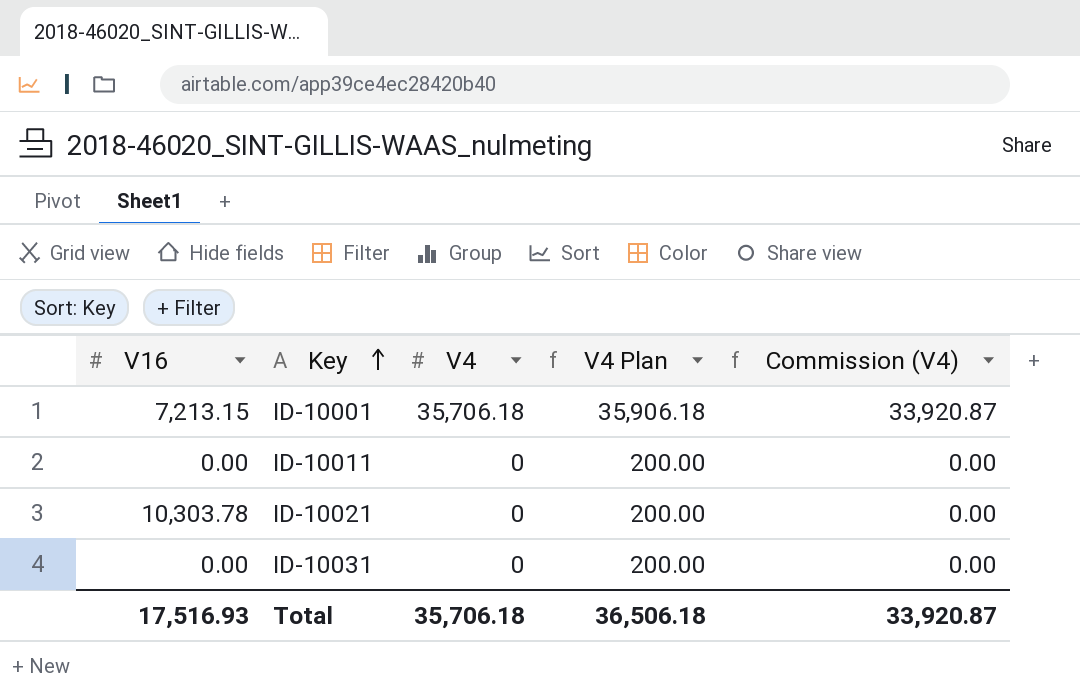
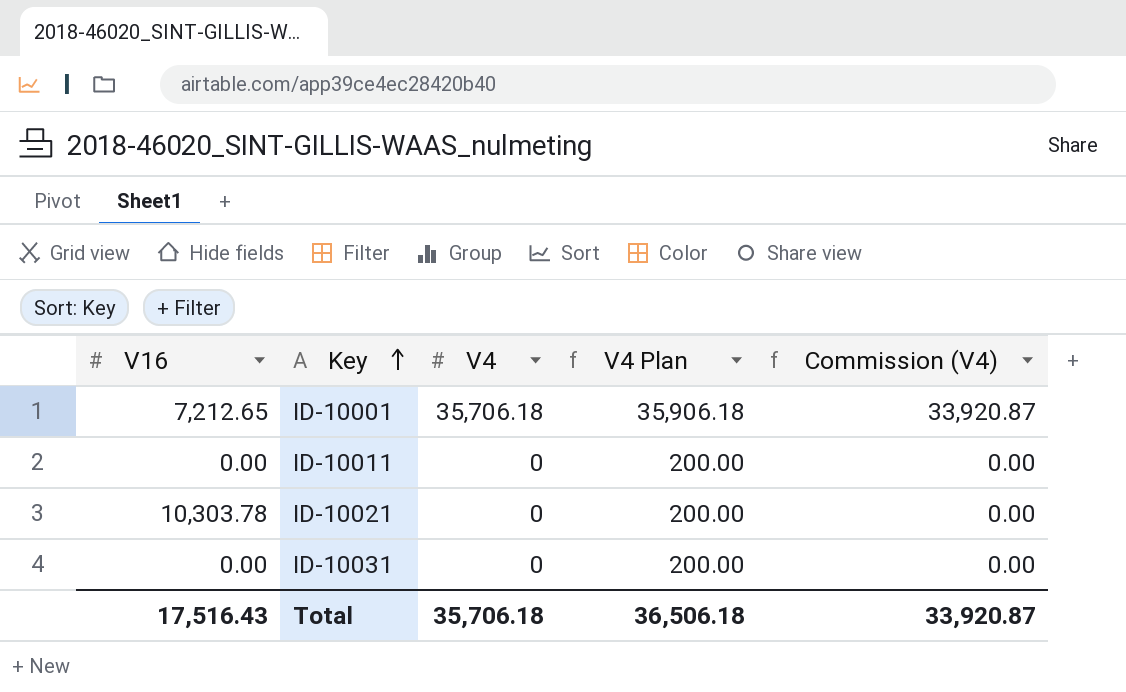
ID-10001 | V16: 7,213.15 -> 7,212.65
Total | V16: 17,516.93 -> 17,516.43

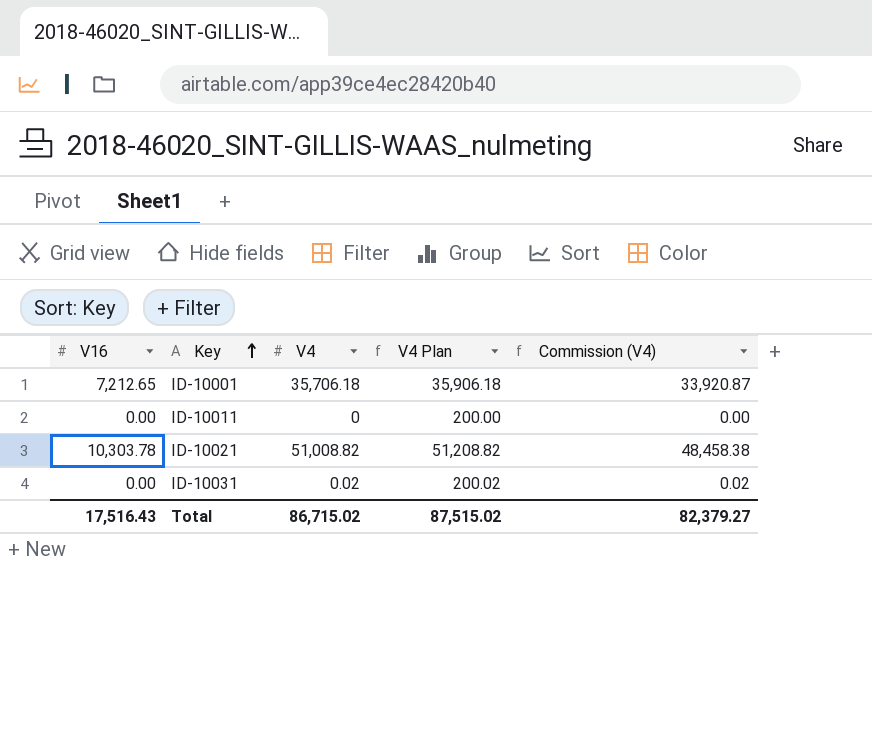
ID-10021 | V4: 0 -> 51,008.82
ID-10021 | V4 Plan: 200.00 -> 51,208.82
ID-10021 | Commission (V4): 0.00 -> 48,458.38
ID-10031 | V4: 0 -> 0.02
ID-10031 | V4 Plan: 200.00 -> 200.02
ID-10031 | Commission (V4): 0.00 -> 0.02
Total | V4: 35,706.18 -> 86,715.02
Total | V4 Plan: 36,506.18 -> 87,515.02
Total | Commission (V4): 33,920.87 -> 82,379.27

